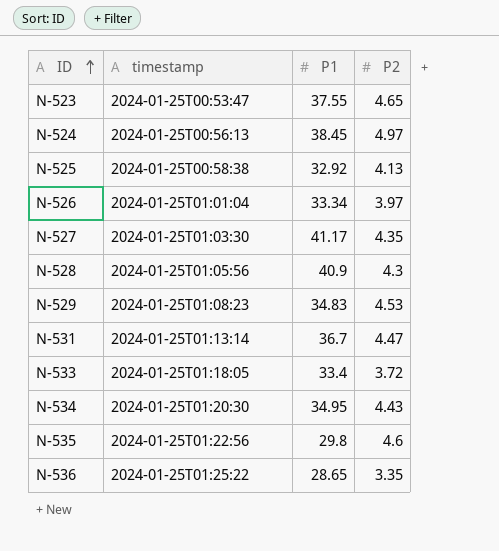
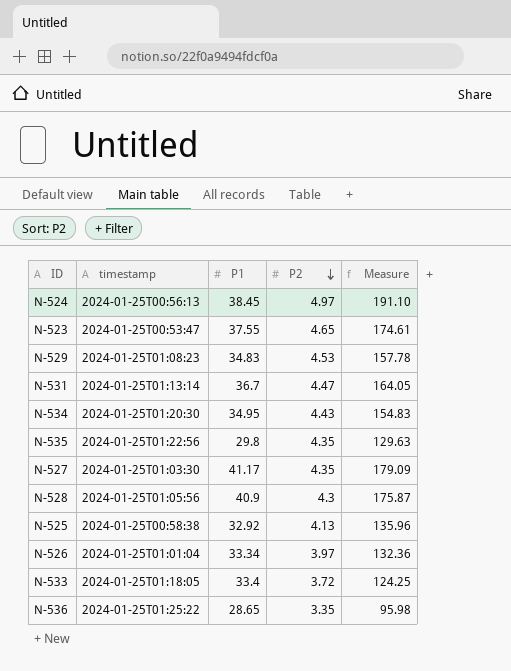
row order: ID ascending -> P2 descending
column Measure | formula: none -> [P1] * [P2]
N-535 | P2: 4.6 -> 4.35

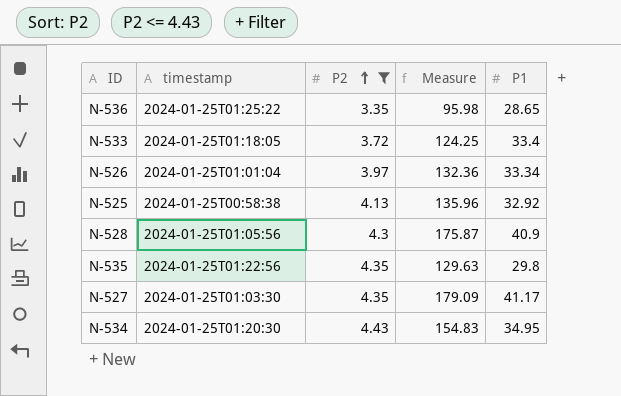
filter: none -> P2 <= 4.43
row order: P2 descending -> P2 ascending
column P1 | position: 3 -> 5

